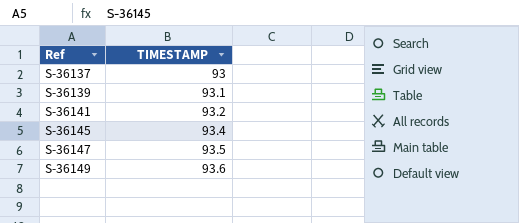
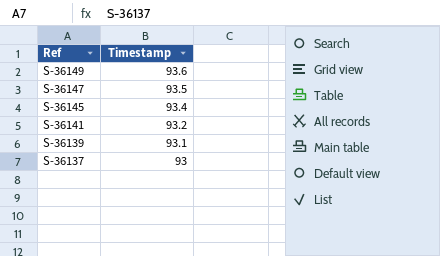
row order: Ref ascending -> Ref descending
column name: TIMESTAMP -> Timestamp

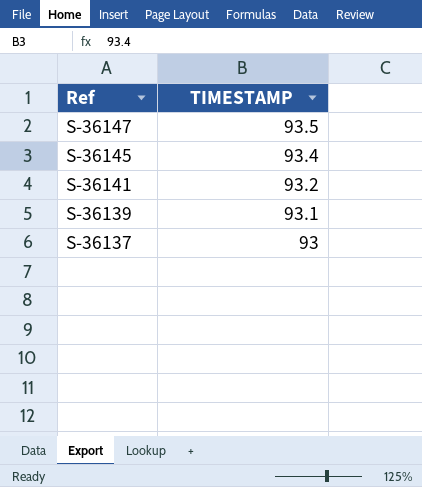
column name: Timestamp -> TIMESTAMP
row S-36149: 93.6 -> none

